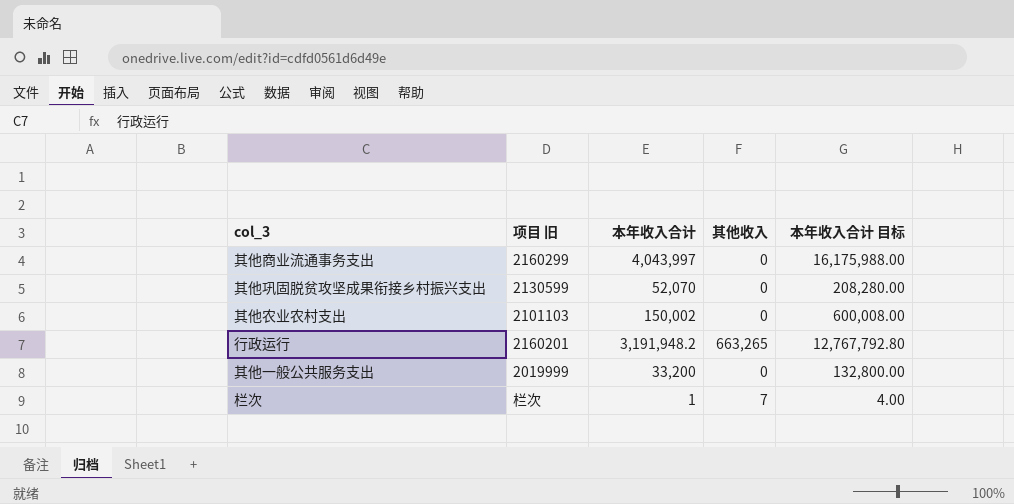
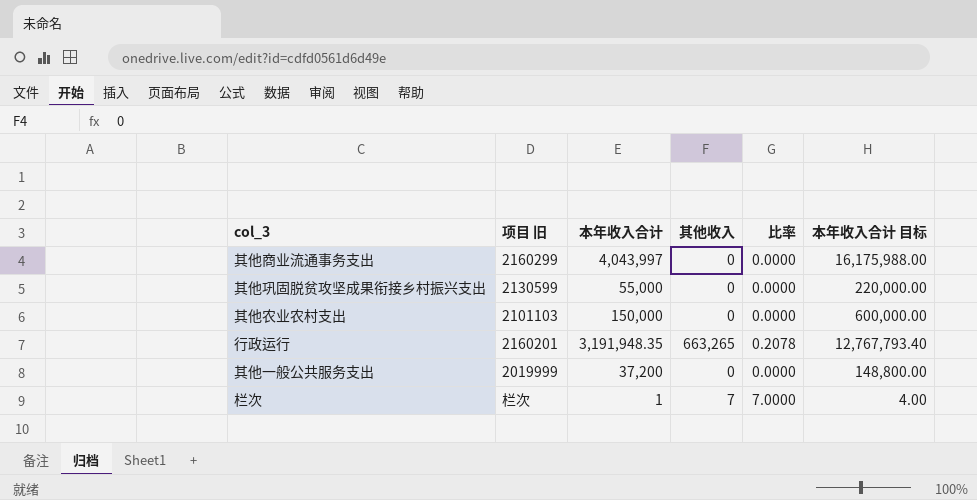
column 比率 | formula: none -> [其他收入] / [本年收入合计]
其他巩固脱贫攻坚成果衔接乡村振兴支出 | 本年收入合计: 52,070 -> 55,000
其他巩固脱贫攻坚成果衔接乡村振兴支出 | 本年收入合计 目标: 208,280.00 -> 220,000.00
其他农业农村支出 | 本年收入合计: 150,002 -> 150,000
其他农业农村支出 | 本年收入合计 目标: 600,008.00 -> 600,000.00
行政运行 | 本年收入合计: 3,191,948.2 -> 3,191,948.35
行政运行 | 本年收入合计 目标: 12,767,792.80 -> 12,767,793.40
其他一般公共服务支出 | 本年收入合计: 33,200 -> 37,200
其他一般公共服务支出 | 本年收入合计 目标: 132,800.00 -> 148,800.00

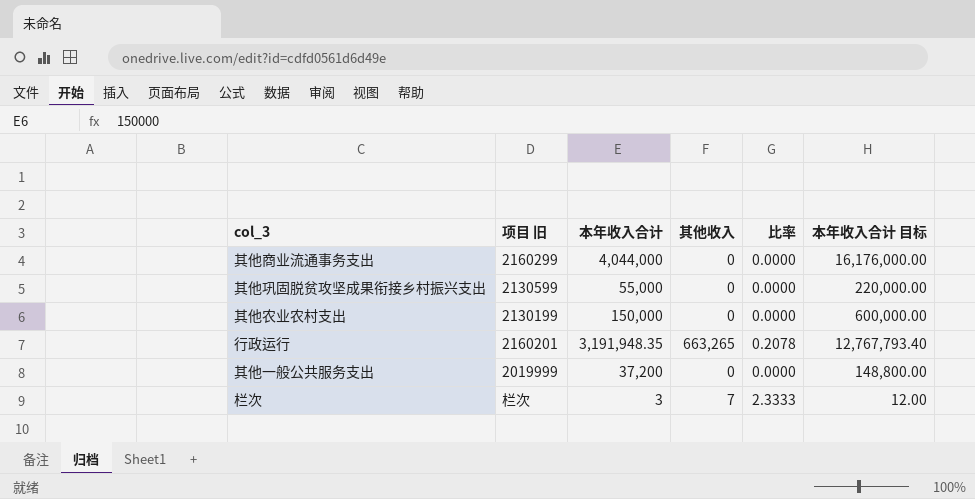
其他商业流通事务支出 | 本年收入合计: 4,043,997 -> 4,044,000
其他商业流通事务支出 | 本年收入合计 目标: 16,175,988.00 -> 16,176,000.00
其他农业农村支出 | 项目 旧: 2101103 -> 2130199
栏次 | 本年收入合计: 1 -> 3
栏次 | 比率: 7.0000 -> 2.3333
栏次 | 本年收入合计 目标: 4.00 -> 12.00

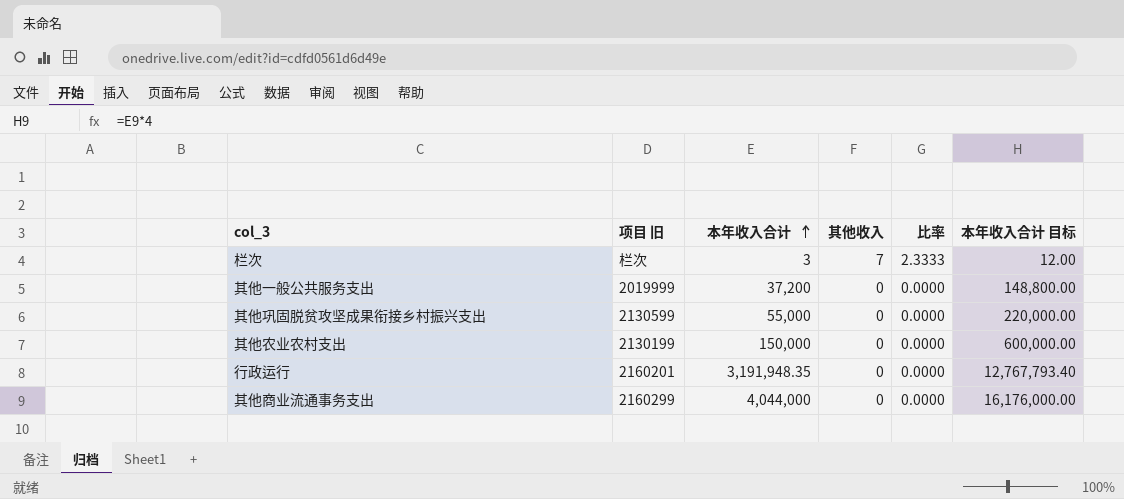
row order: none -> 本年收入合计 ascending
行政运行 | 其他收入: 663,265 -> 0
行政运行 | 比率: 0.2078 -> 0.0000

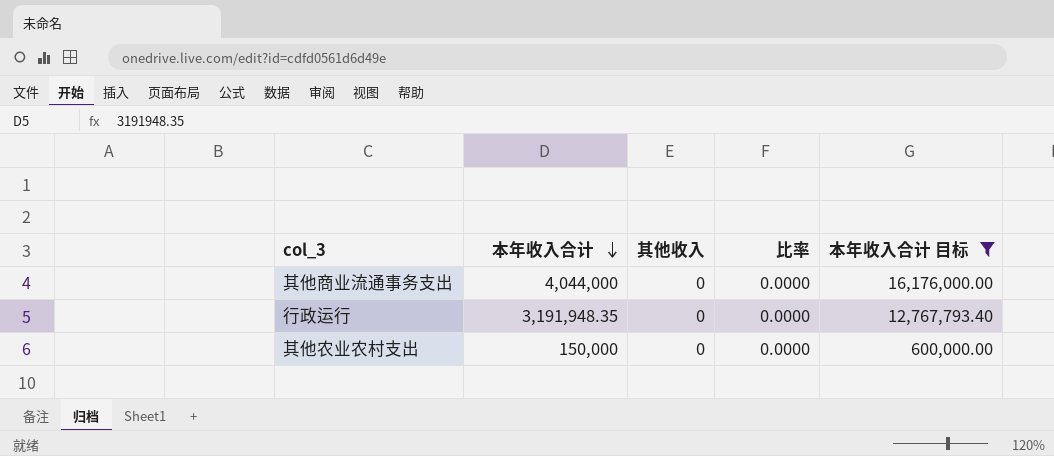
filter: none -> 本年收入合计 目标 >= 600,000.00
row order: 本年收入合计 ascending -> 本年收入合计 descending
column 项目 旧 | position: 2 -> none

